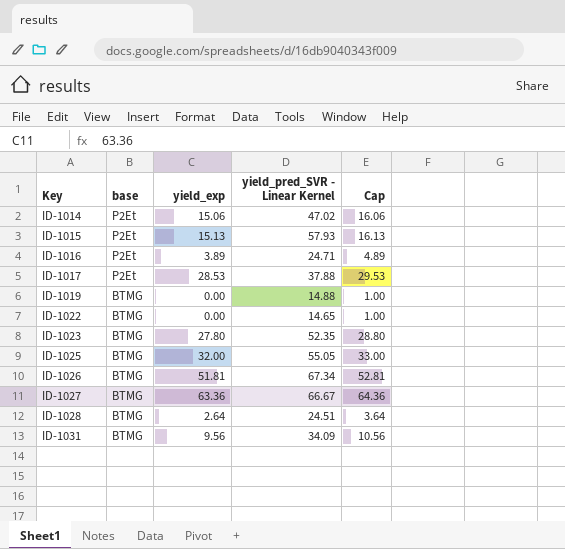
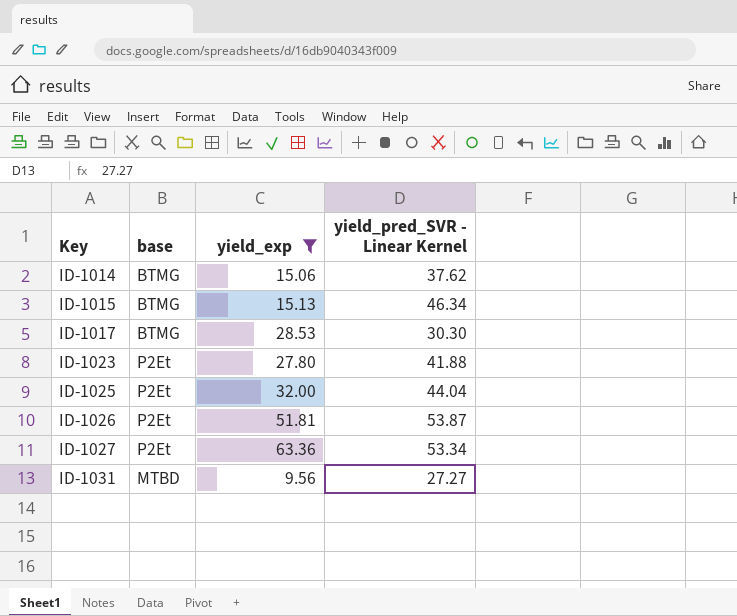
filter: none -> yield_exp >= 9.56
column Cap | formula: [yield_exp] + 1 -> none
ID-1014 | base: P2Et -> BTMG
ID-1014 | yield_pred_SVR - Linear Kernel: 47.02 -> 37.62
ID-1015 | base: P2Et -> BTMG
ID-1015 | yield_pred_SVR - Linear Kernel: 57.93 -> 46.34
ID-1017 | base: P2Et -> BTMG
ID-1017 | yield_pred_SVR - Linear Kernel: 37.88 -> 30.30
ID-1023 | base: BTMG -> P2Et
ID-1023 | yield_pred_SVR - Linear Kernel: 52.35 -> 41.88
ID-1025 | base: BTMG -> P2Et
ID-1025 | yield_pred_SVR - Linear Kernel: 55.05 -> 44.04
ID-1026 | base: BTMG -> P2Et
ID-1026 | yield_pred_SVR - Linear Kernel: 67.34 -> 53.87
ID-1027 | base: BTMG -> P2Et
ID-1027 | yield_pred_SVR - Linear Kernel: 66.67 -> 53.34
ID-1031 | base: BTMG -> MTBD
ID-1031 | yield_pred_SVR - Linear Kernel: 34.09 -> 27.27

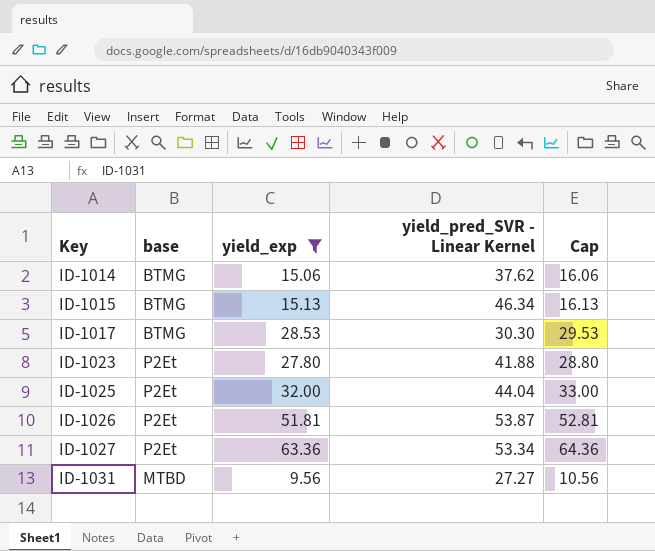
column Cap | formula: none -> [yield_exp] + 1

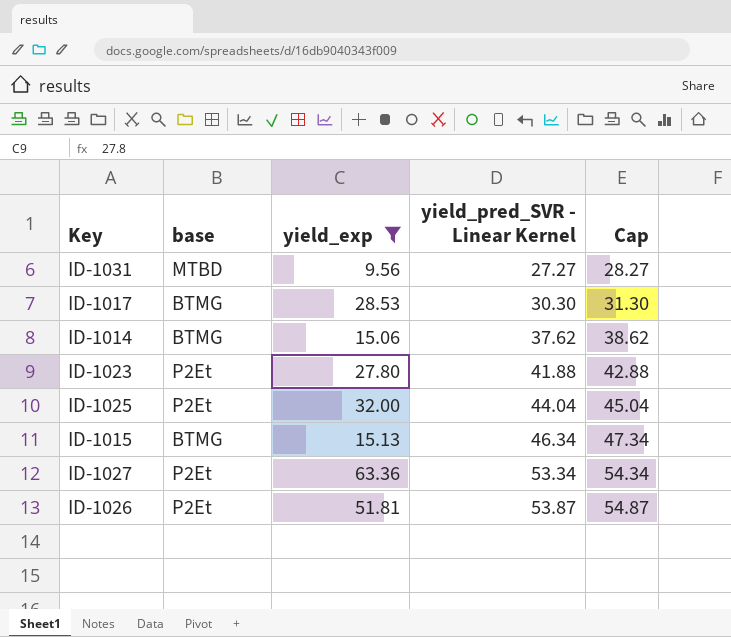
row order: Key ascending -> yield_pred_SVR - Linear Kernel ascending
column Cap | formula: [yield_exp] + 1 -> [yield_pred_SVR - Linear Kernel] + 1

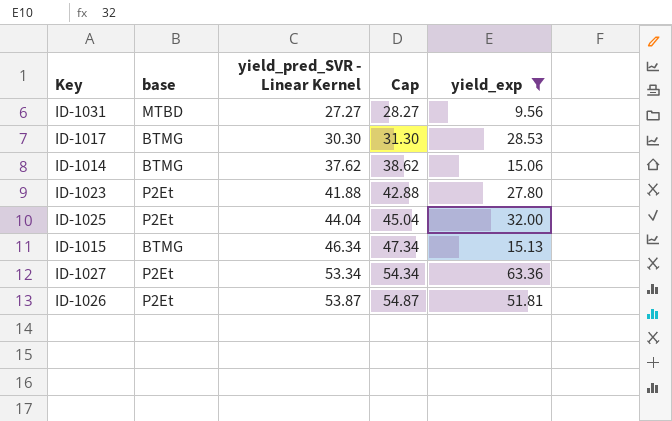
column yield_exp | position: 3 -> 5

